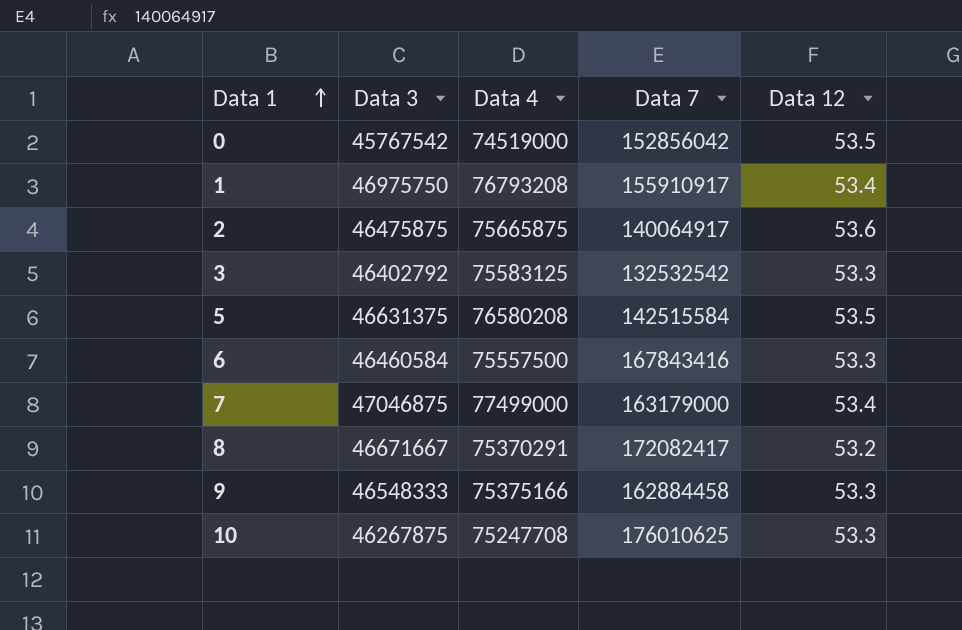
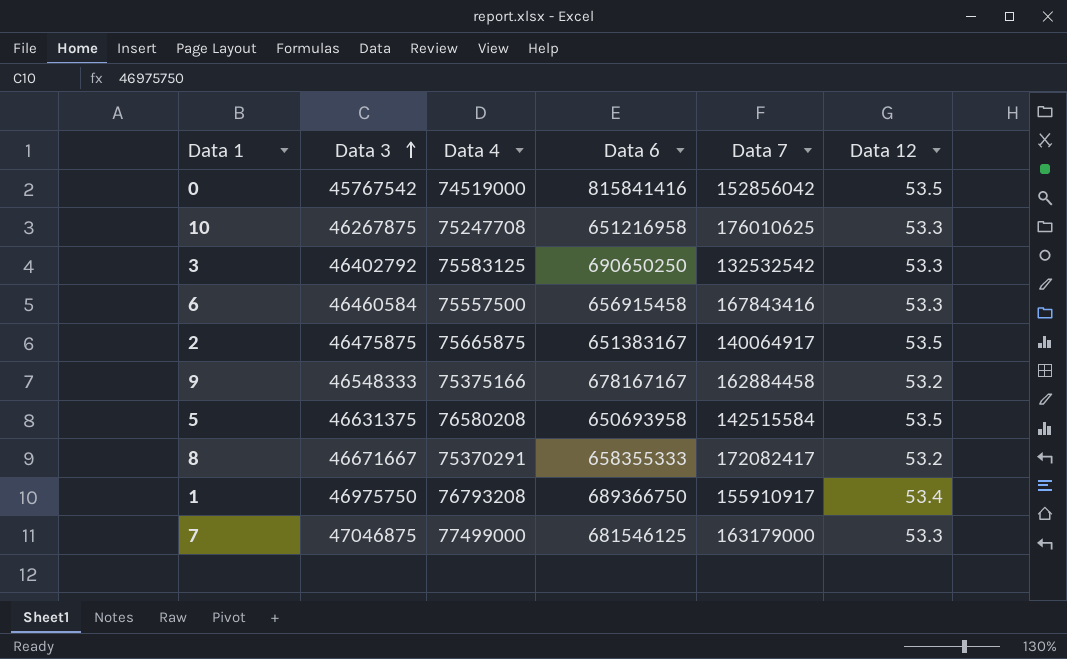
row order: Data 1 ascending -> Data 3 ascending
column Data 6 | position: none -> 4
2 | Data 12: 53.6 -> 53.5
9 | Data 12: 53.3 -> 53.2
7 | Data 12: 53.4 -> 53.3

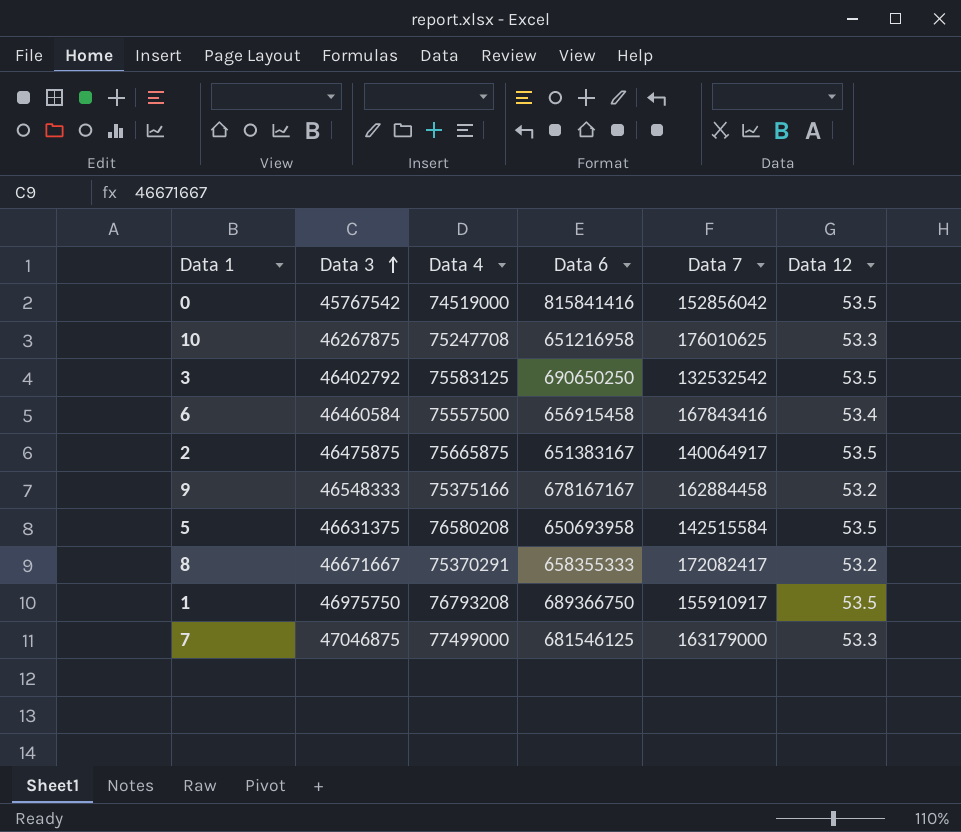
3 | Data 12: 53.3 -> 53.5
6 | Data 12: 53.3 -> 53.4
1 | Data 12: 53.4 -> 53.5

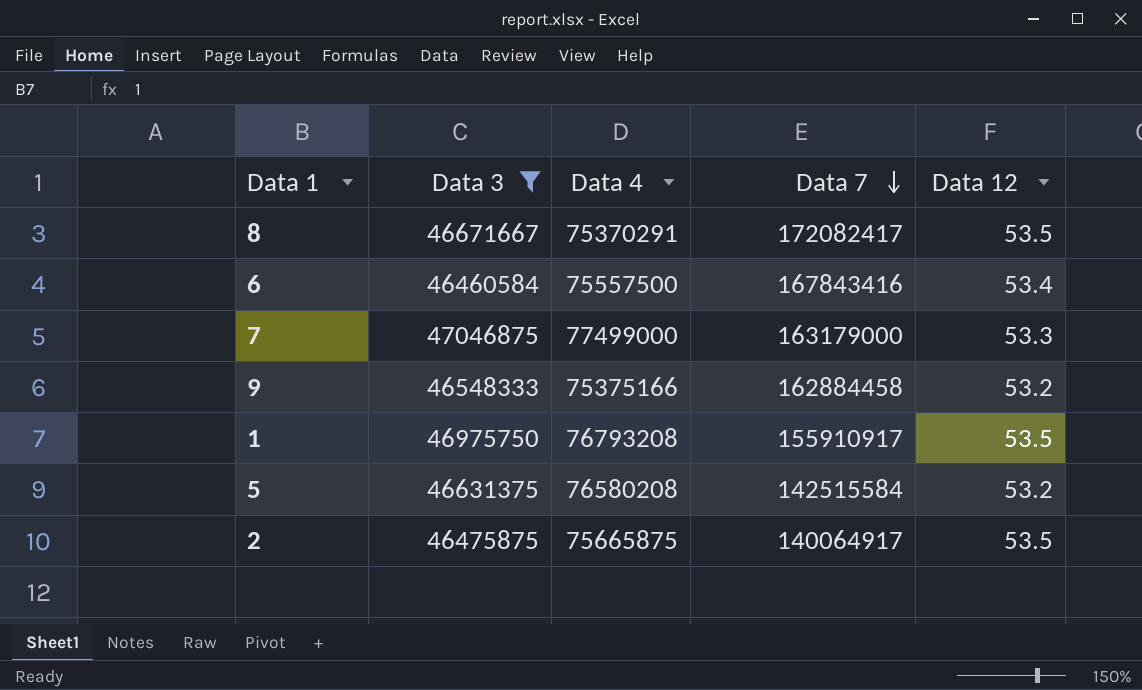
filter: none -> Data 3 >= 46460584
row order: Data 3 ascending -> Data 7 descending
column Data 6 | position: 4 -> none
8 | Data 12: 53.2 -> 53.5
5 | Data 12: 53.5 -> 53.2

